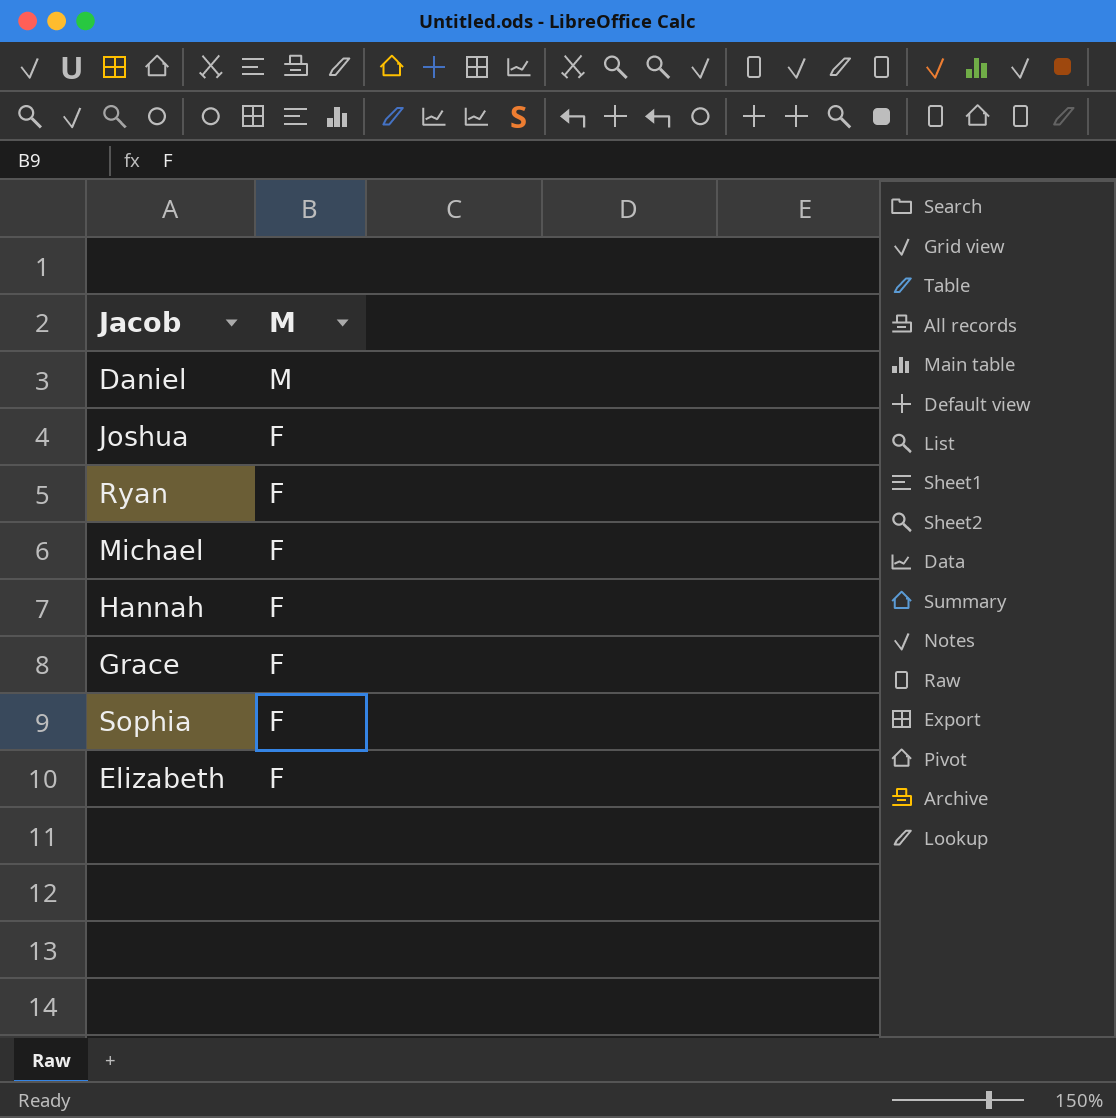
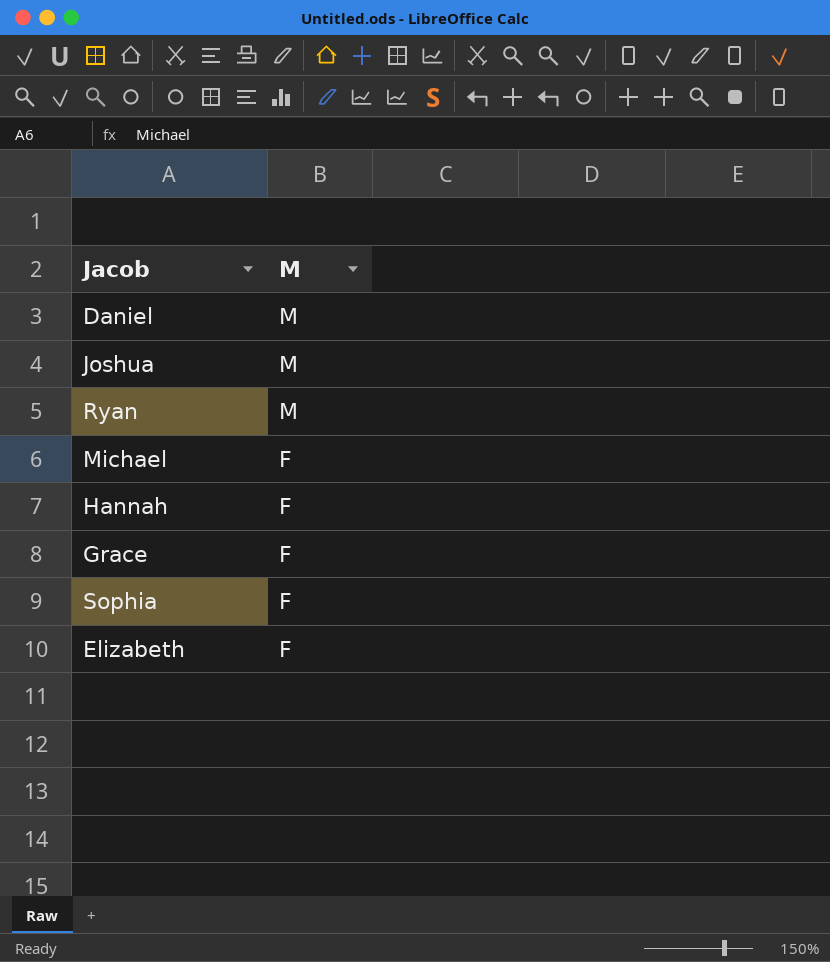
Joshua | M: F -> M
Ryan | M: F -> M

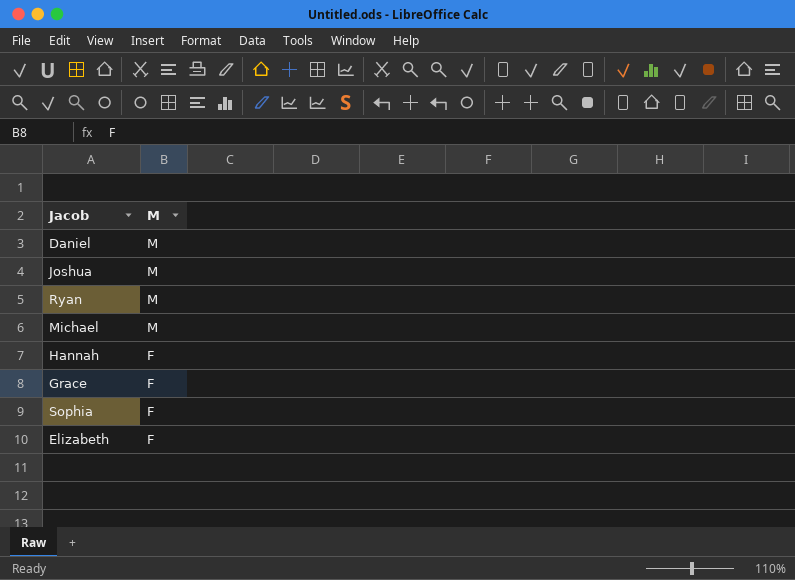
Michael | M: F -> M

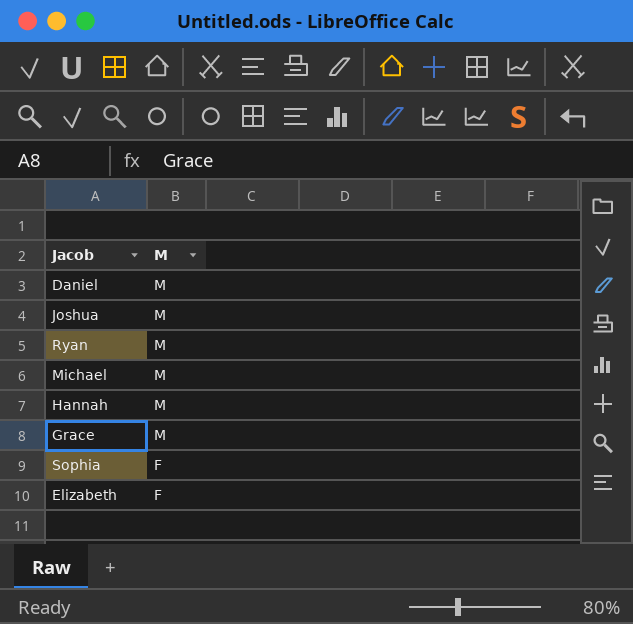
Hannah | M: F -> M
Grace | M: F -> M

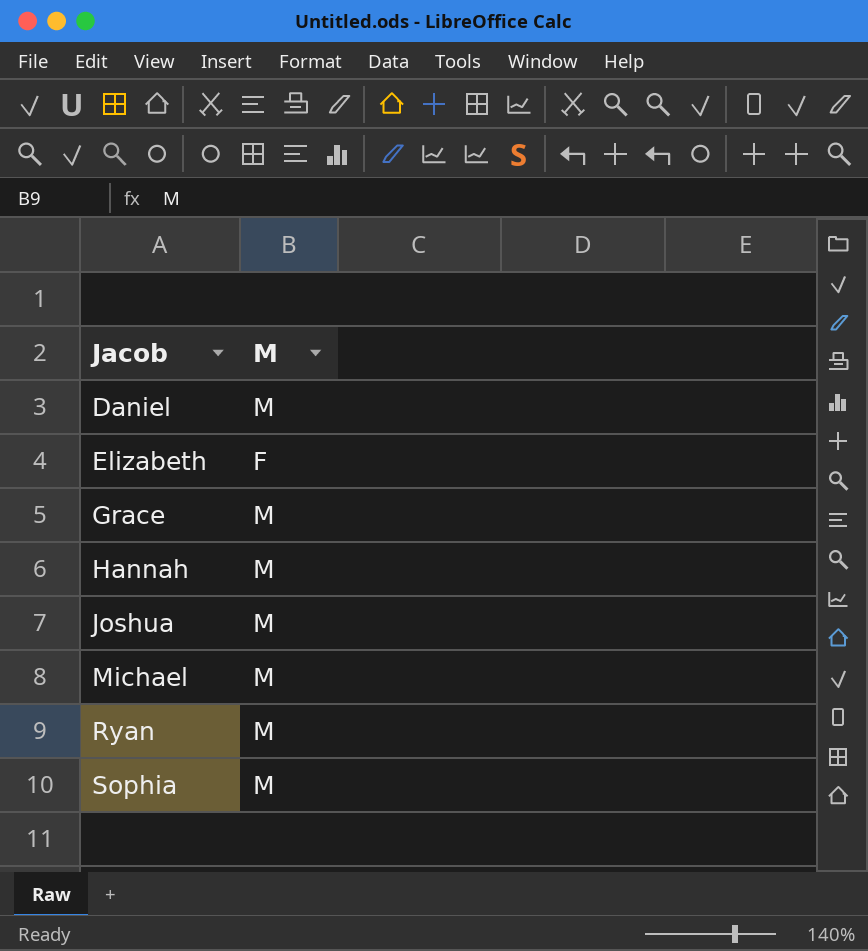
row order: M descending -> Jacob ascending
Sophia | M: F -> M

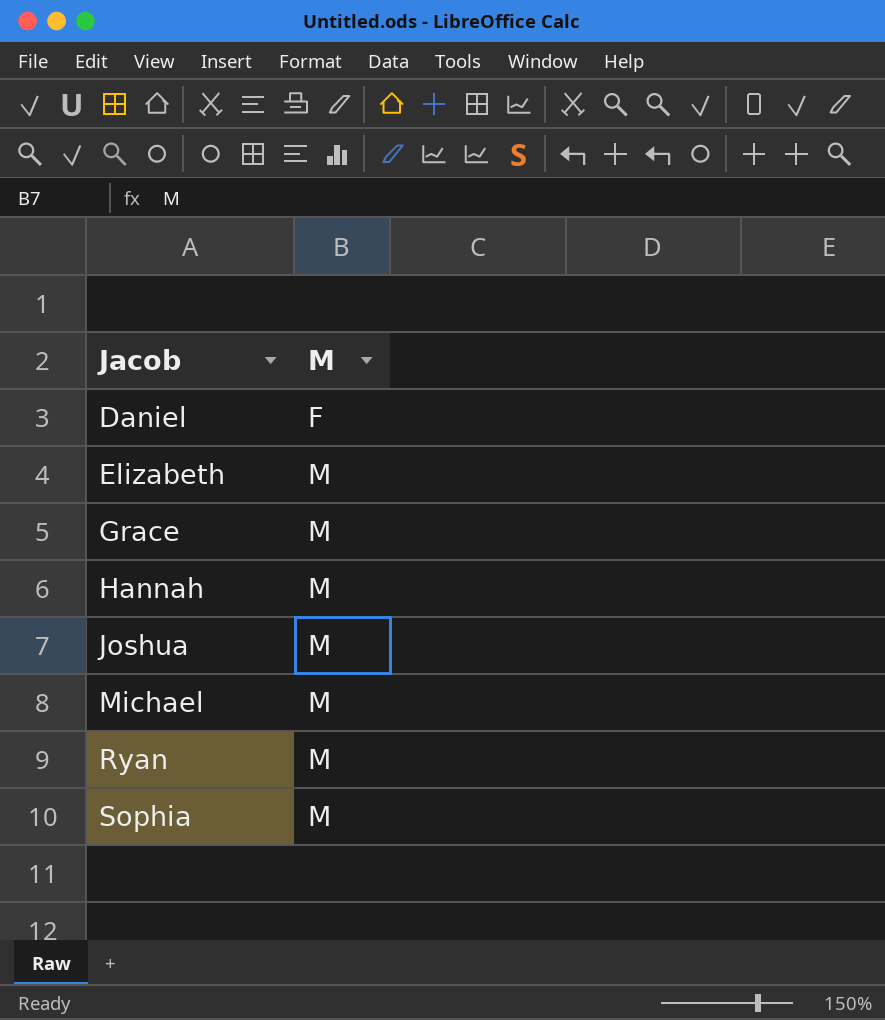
Daniel | M: M -> F
Elizabeth | M: F -> M

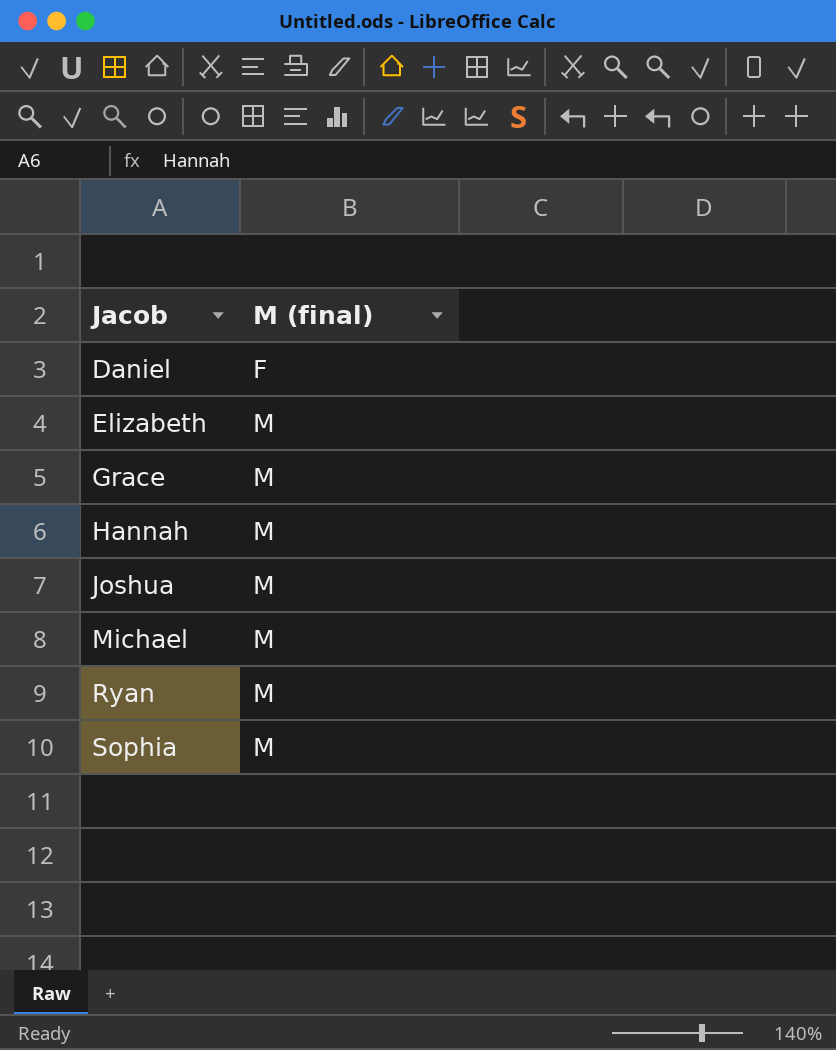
column name: M -> M (final)

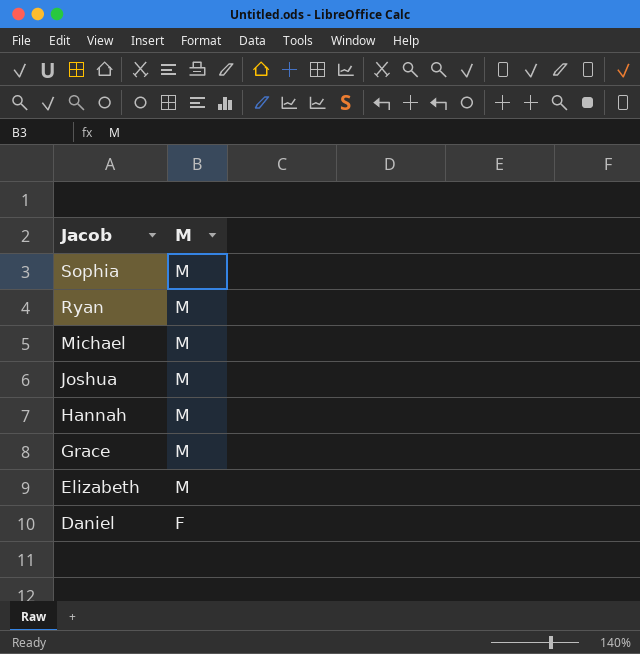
row order: Jacob ascending -> Jacob descending
column name: M (final) -> M

